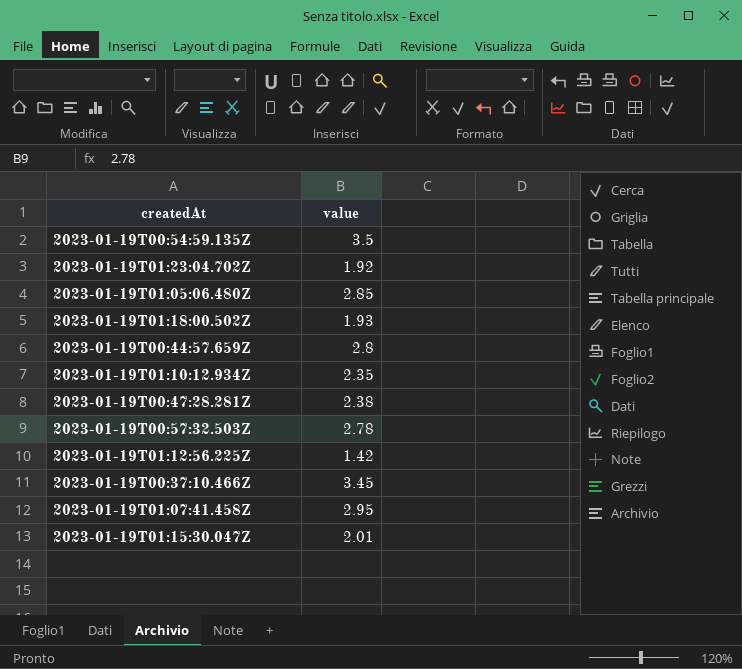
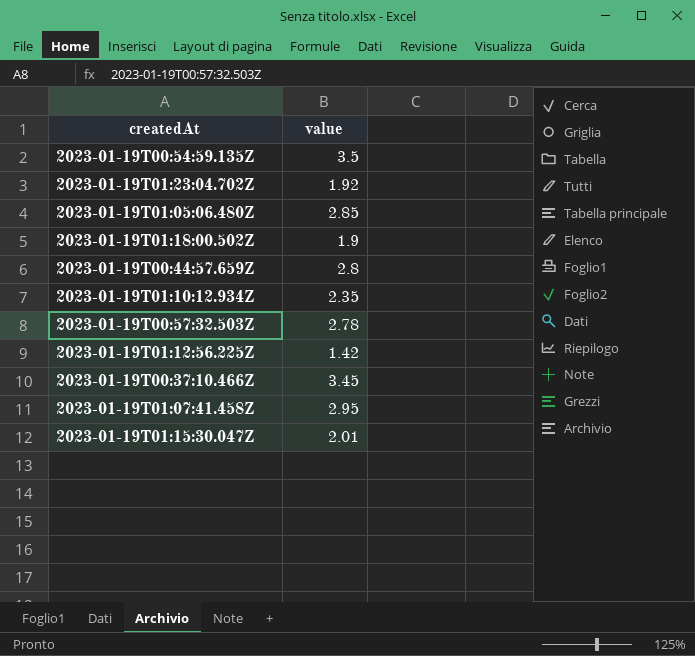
row 2023-01-19T00:47:28.281Z: 2.38 -> none
2023-01-19T01:18:00.502Z | value: 1.93 -> 1.9

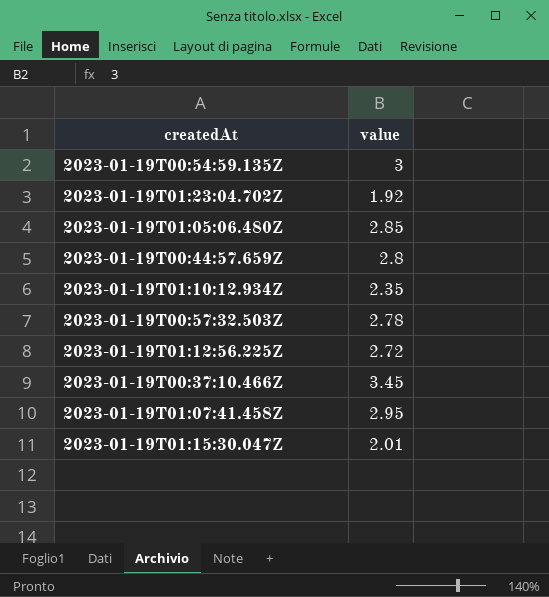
row 2023-01-19T01:18:00.502Z: 1.9 -> none
2023-01-19T00:54:59.135Z | value: 3.5 -> 3
2023-01-19T01:12:56.225Z | value: 1.42 -> 2.72

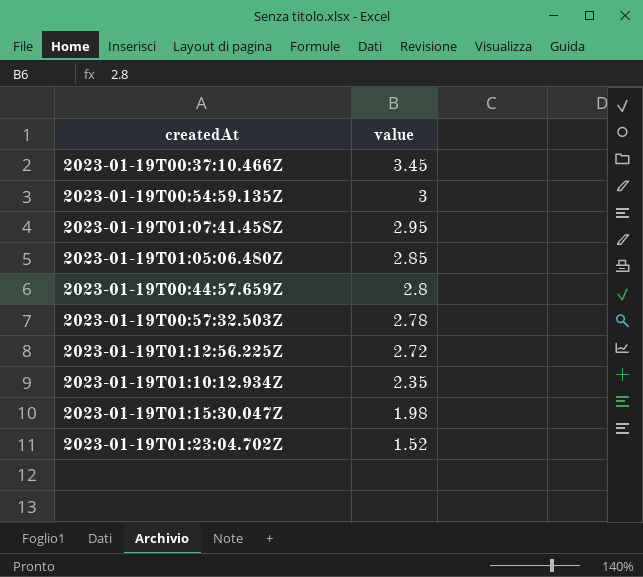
row order: none -> value descending
2023-01-19T01:15:30.047Z | value: 2.01 -> 1.98
2023-01-19T01:23:04.702Z | value: 1.92 -> 1.52

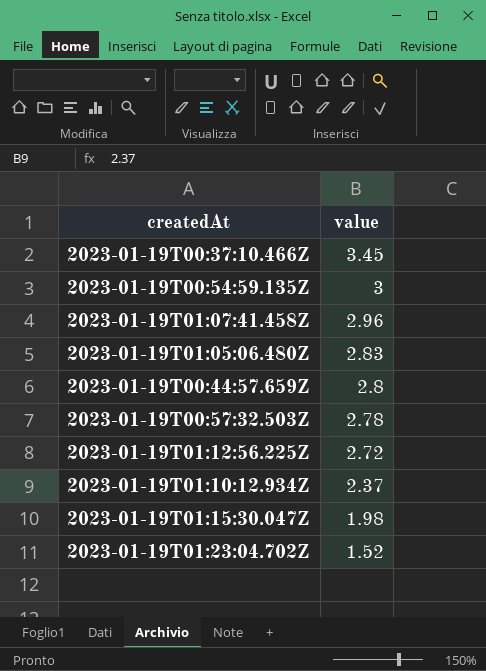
2023-01-19T01:07:41.458Z | value: 2.95 -> 2.96
2023-01-19T01:05:06.480Z | value: 2.85 -> 2.83
2023-01-19T01:10:12.934Z | value: 2.35 -> 2.37

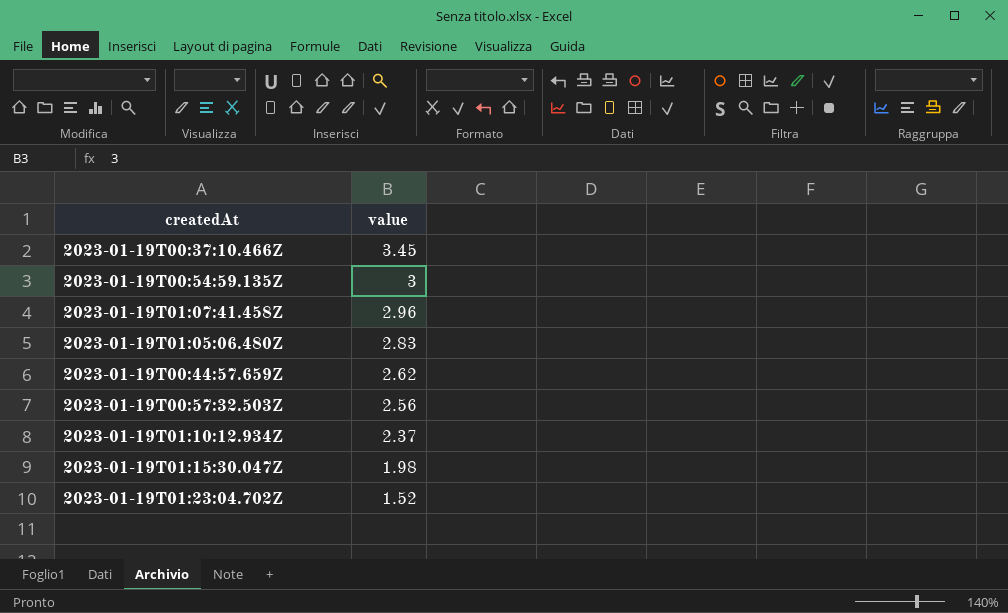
row 2023-01-19T01:12:56.225Z: 2.72 -> none
2023-01-19T00:44:57.659Z | value: 2.8 -> 2.62
2023-01-19T00:57:32.503Z | value: 2.78 -> 2.56

